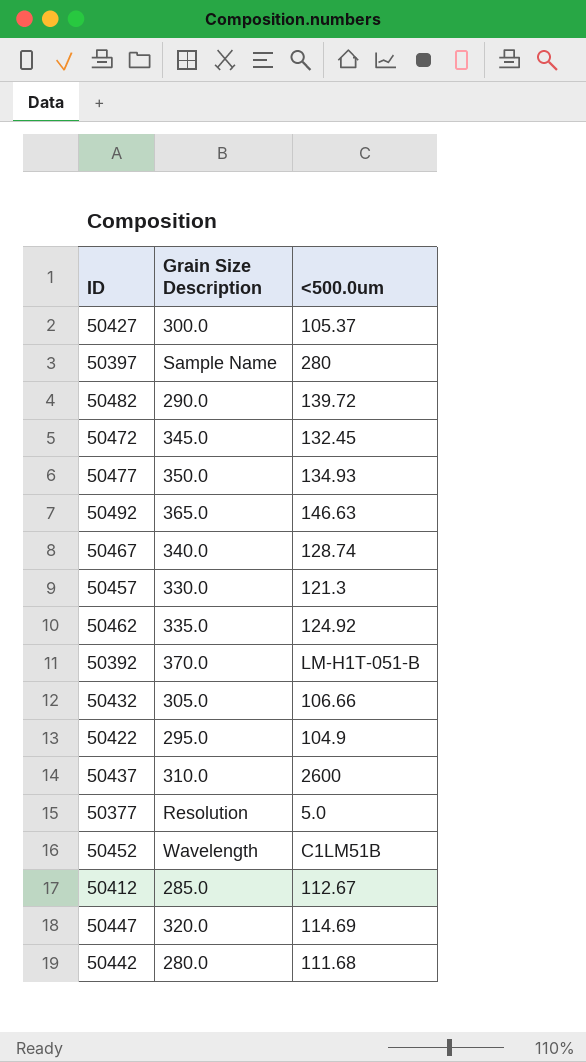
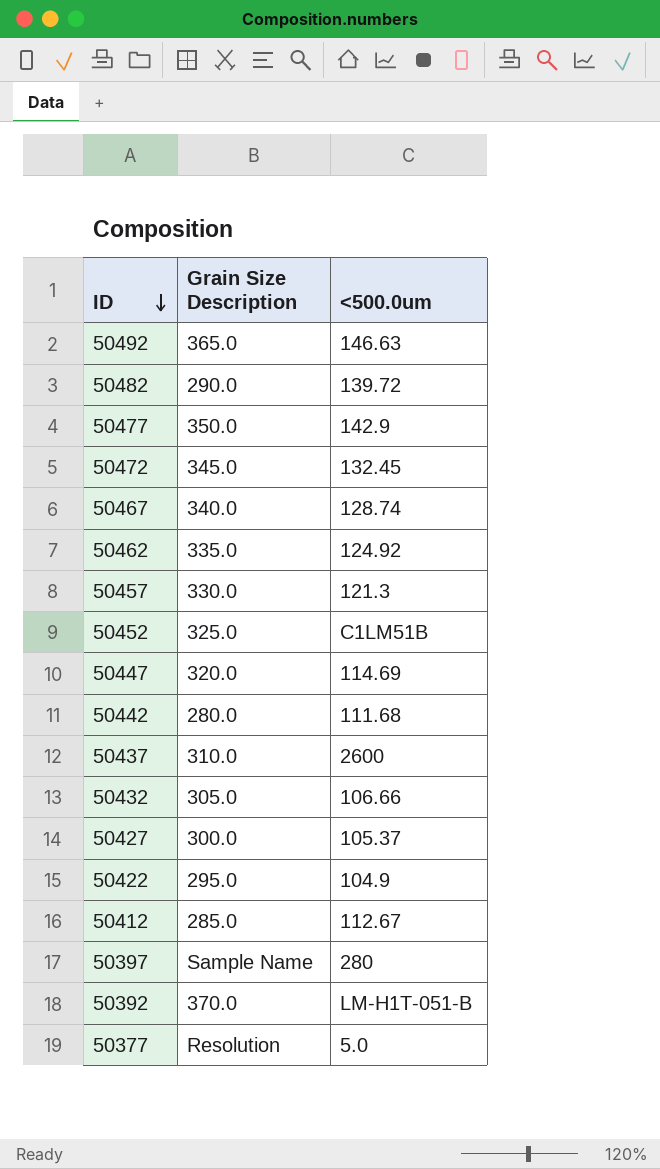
row order: none -> ID descending
50477 | <500.0um: 134.93 -> 142.9
50452 | Grain Size Description: Wavelength -> 325.0

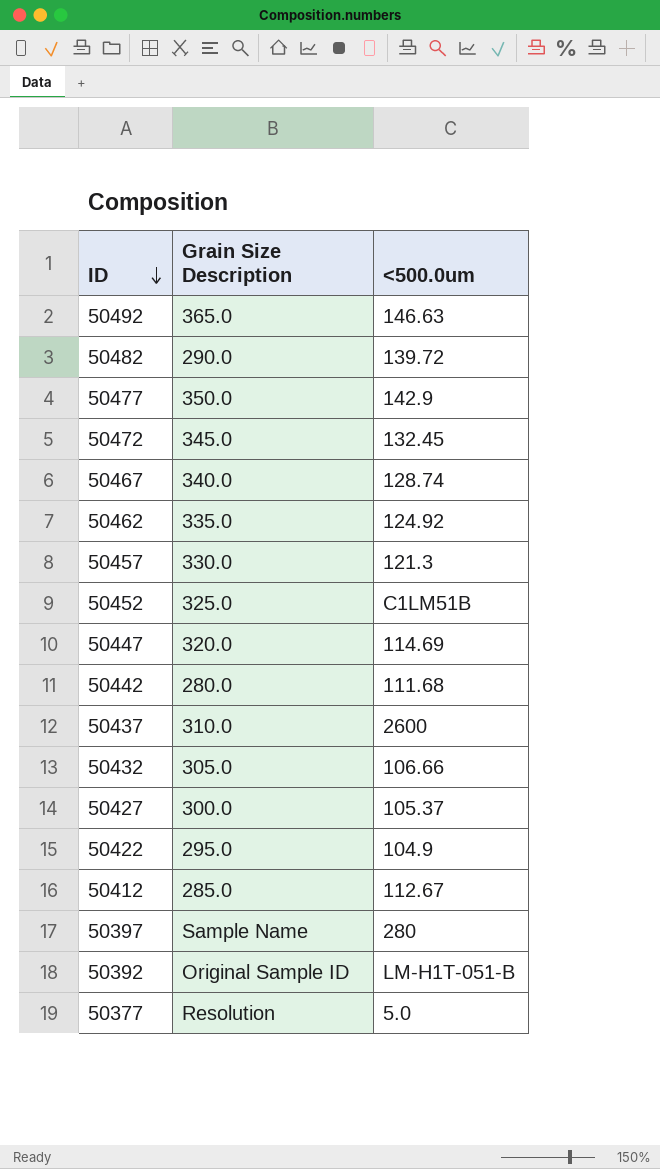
50392 | Grain Size Description: 370.0 -> Original Sample ID

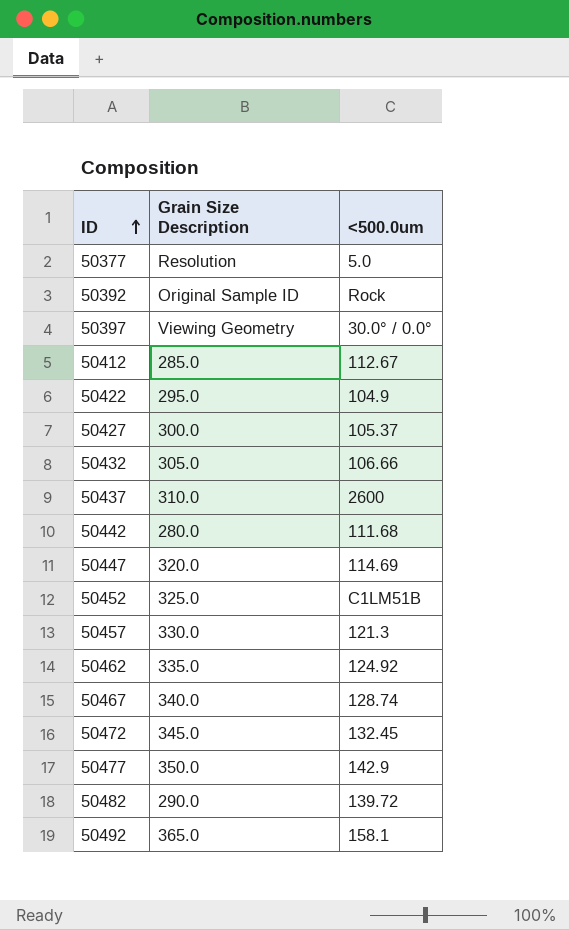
row order: ID descending -> ID ascending
50392 | <500.0um: LM-H1T-051-B -> Rock
50397 | Grain Size Description: Sample Name -> Viewing Geometry
50397 | <500.0um: 280 -> 30.0° / 0.0°
50492 | <500.0um: 146.63 -> 158.1

